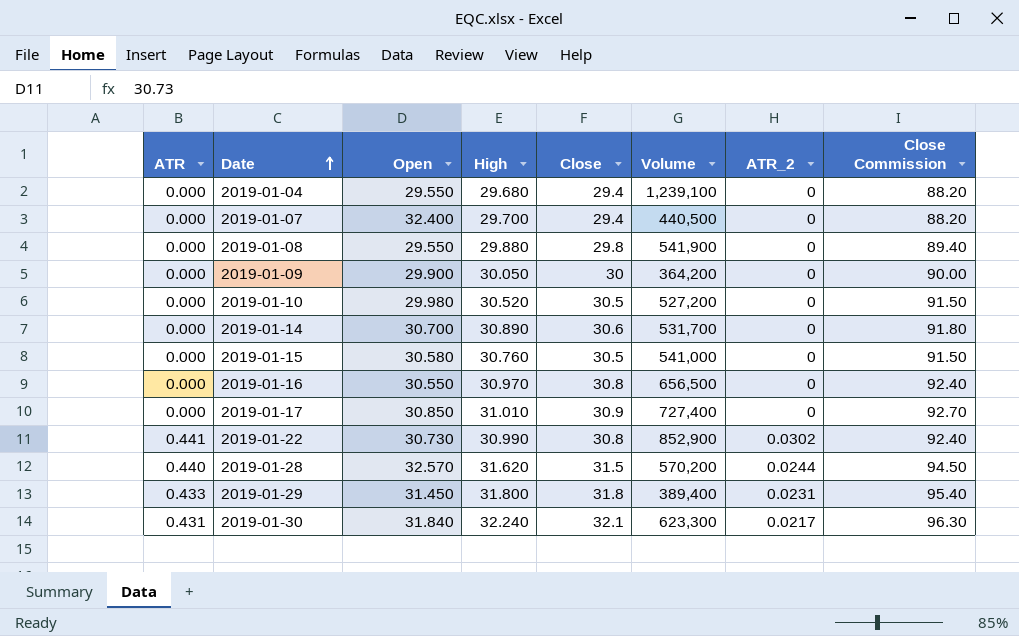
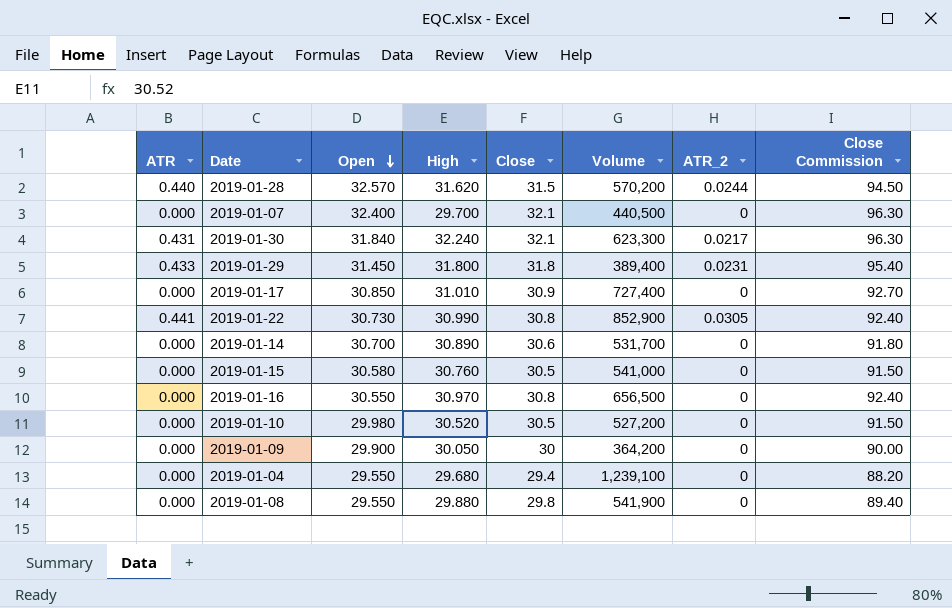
row order: Date ascending -> Open descending
2019-01-07 | Close: 29.4 -> 32.1
2019-01-07 | Close Commission: 88.20 -> 96.30
2019-01-22 | ATR_2: 0.0302 -> 0.0305

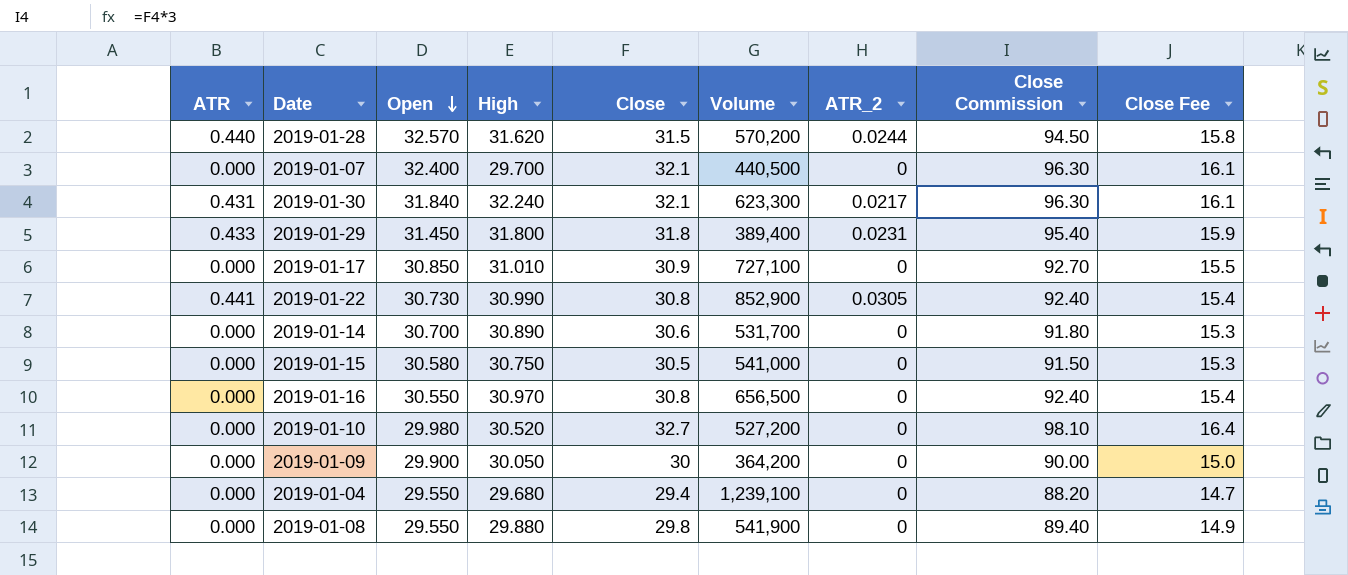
column Close Fee | formula: none -> [Close] * 0.5
2019-01-17 | Volume: 727,400 -> 727,100
2019-01-15 | High: 30.760 -> 30.750
2019-01-10 | Close: 30.5 -> 32.7
2019-01-10 | Close Commission: 91.50 -> 98.10

